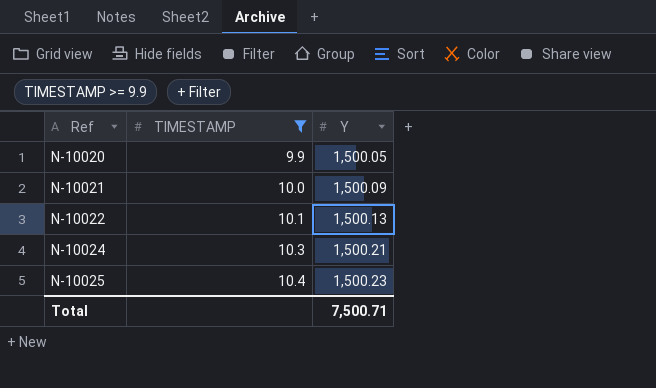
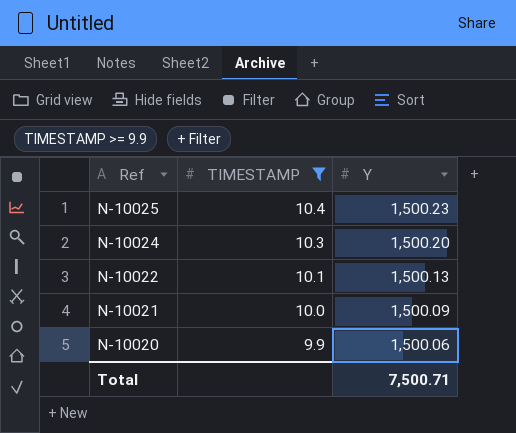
row order: Ref ascending -> Ref descending
N-10024 | Y: 1,500.21 -> 1,500.20
N-10020 | Y: 1,500.05 -> 1,500.06

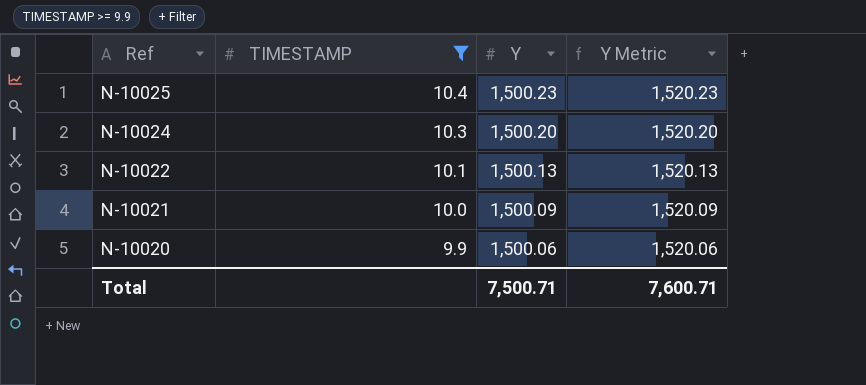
column Y Metric | formula: none -> [Y] + 20

